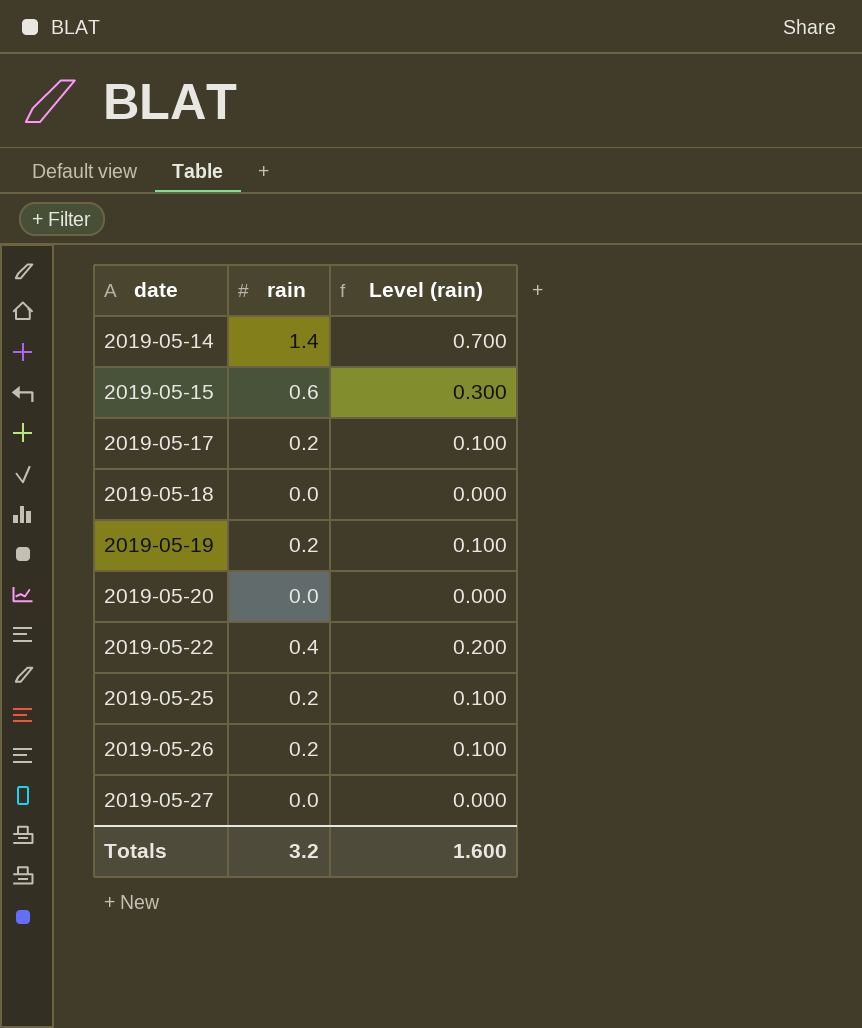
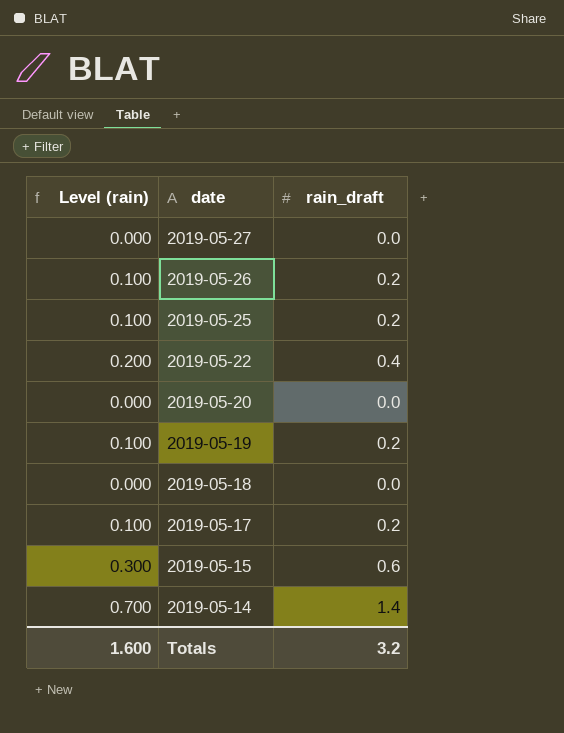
row order: date ascending -> date descending
column Level (rain) | position: 3 -> 1
column name: rain -> rain_draft

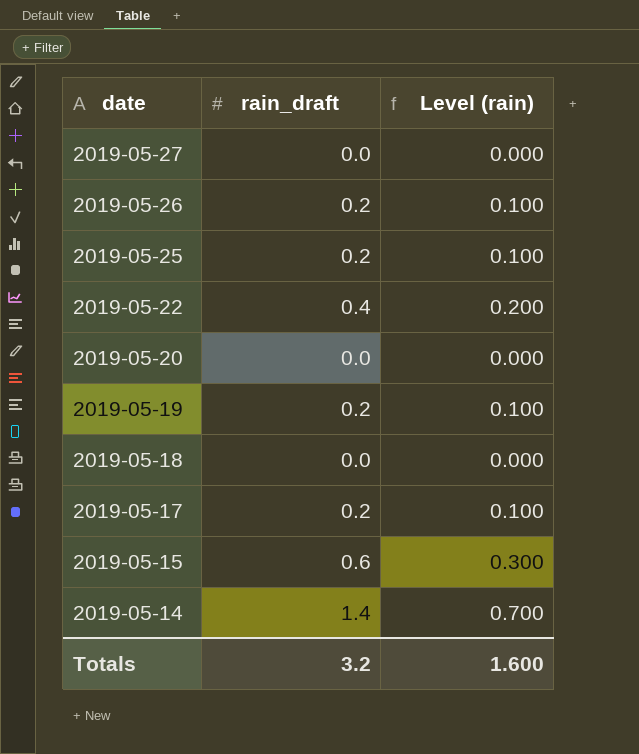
column Level (rain) | position: 1 -> 3

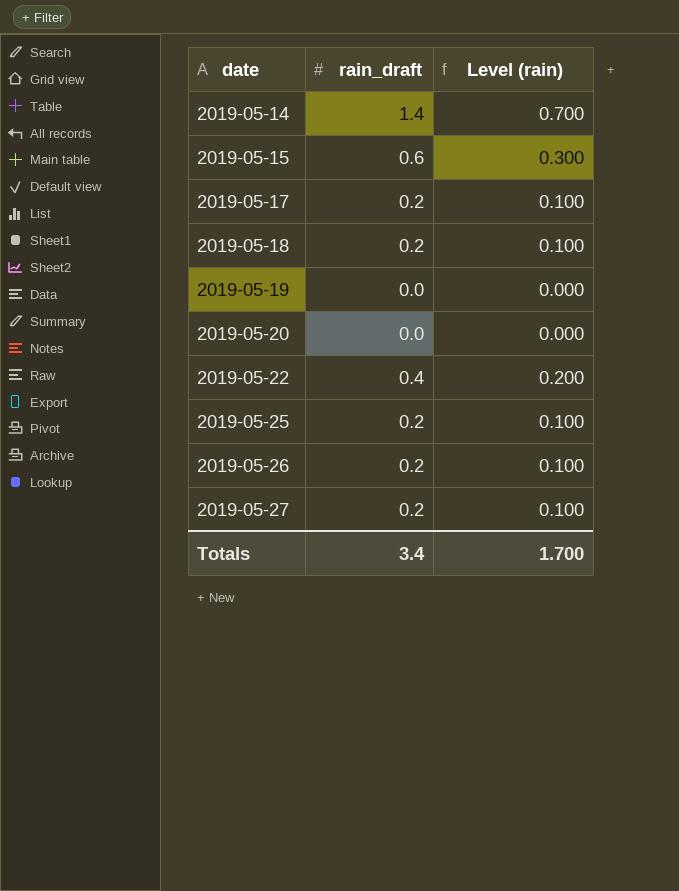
row order: date descending -> date ascending
2019-05-18 | rain_draft: 0.0 -> 0.2
2019-05-18 | Level (rain): 0.000 -> 0.100
2019-05-19 | rain_draft: 0.2 -> 0.0
2019-05-19 | Level (rain): 0.100 -> 0.000
2019-05-27 | rain_draft: 0.0 -> 0.2
2019-05-27 | Level (rain): 0.000 -> 0.100
Totals | rain_draft: 3.2 -> 3.4
Totals | Level (rain): 1.600 -> 1.700

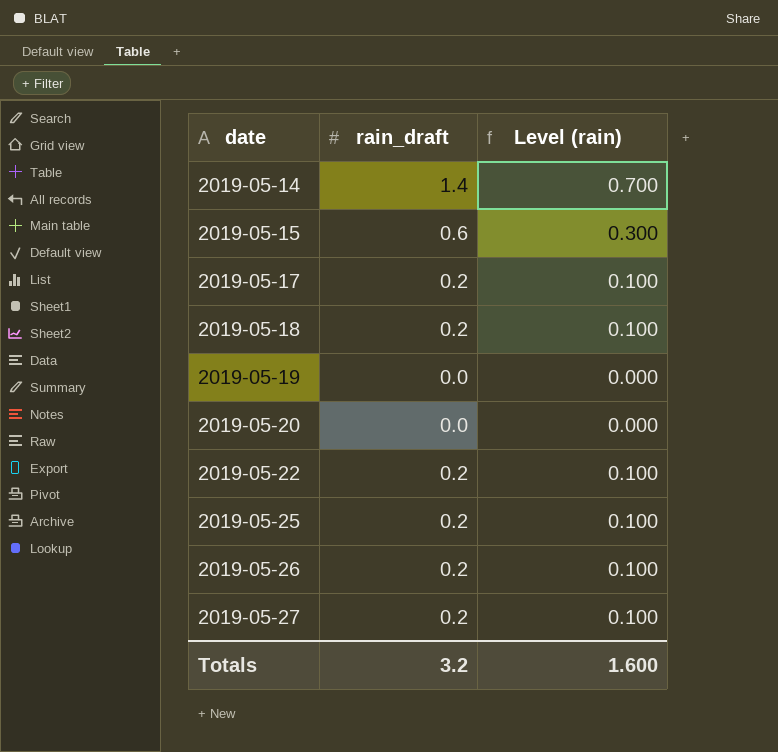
2019-05-22 | rain_draft: 0.4 -> 0.2
2019-05-22 | Level (rain): 0.200 -> 0.100
Totals | rain_draft: 3.4 -> 3.2
Totals | Level (rain): 1.700 -> 1.600

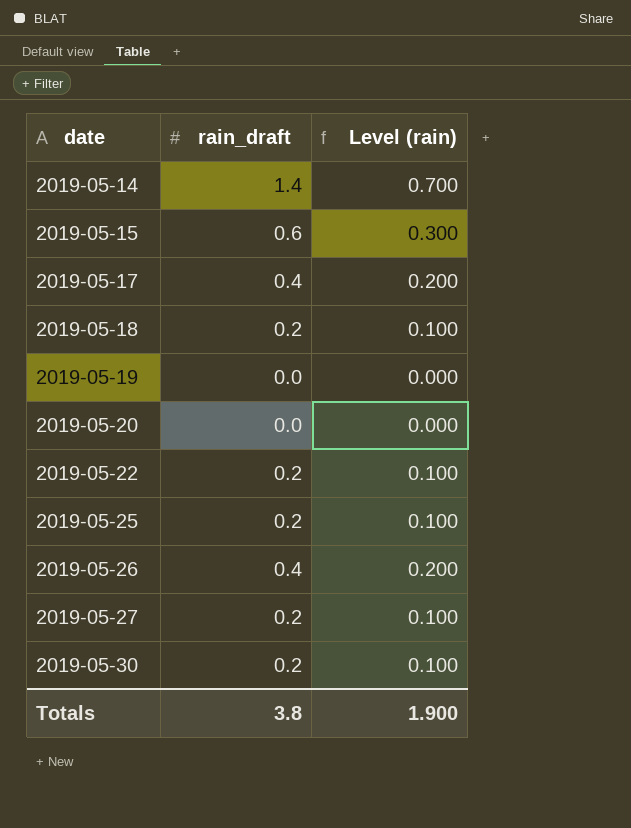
2019-05-17 | rain_draft: 0.2 -> 0.4
2019-05-17 | Level (rain): 0.100 -> 0.200
2019-05-26 | rain_draft: 0.2 -> 0.4
2019-05-26 | Level (rain): 0.100 -> 0.200
row 2019-05-30: none -> 0.2 | 0.100
Totals | rain_draft: 3.2 -> 3.8
Totals | Level (rain): 1.600 -> 1.900

